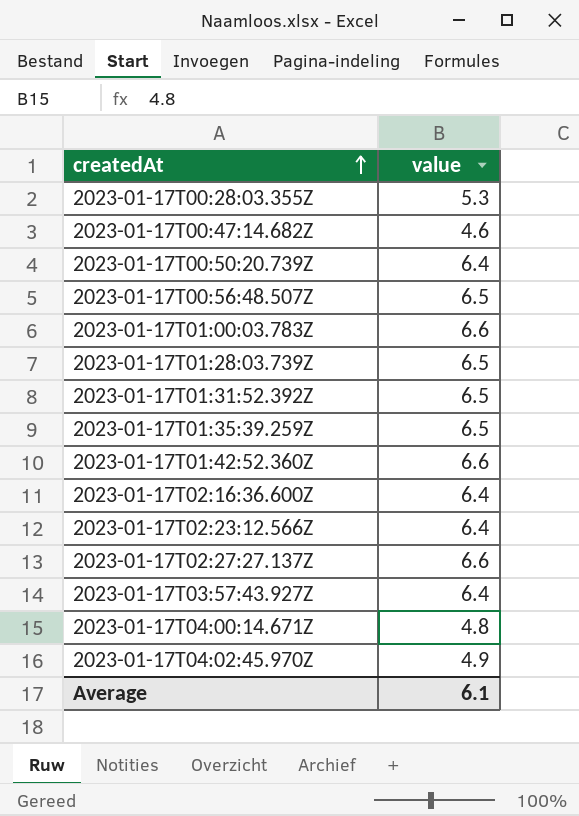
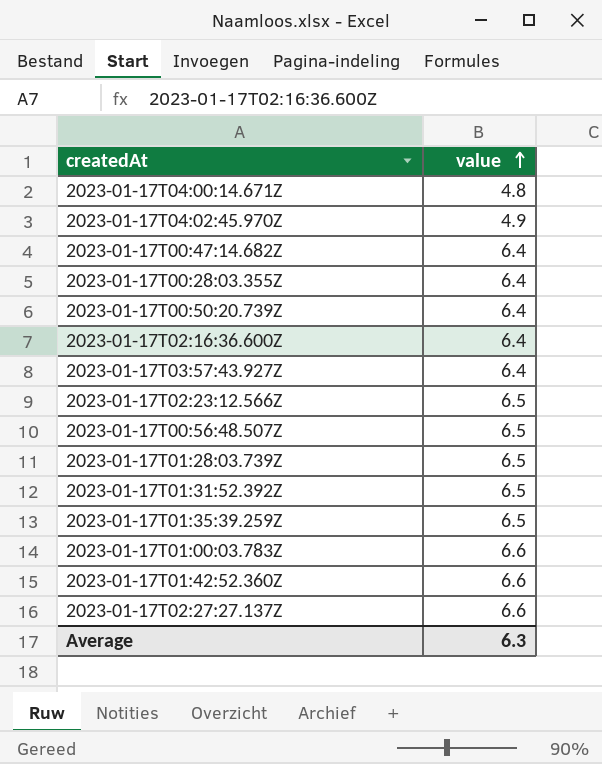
row order: createdAt ascending -> value ascending
2023-01-17T00:47:14.682Z | value: 4.6 -> 6.4
2023-01-17T00:28:03.355Z | value: 5.3 -> 6.4
2023-01-17T02:23:12.566Z | value: 6.4 -> 6.5
Average | value: 6.1 -> 6.3

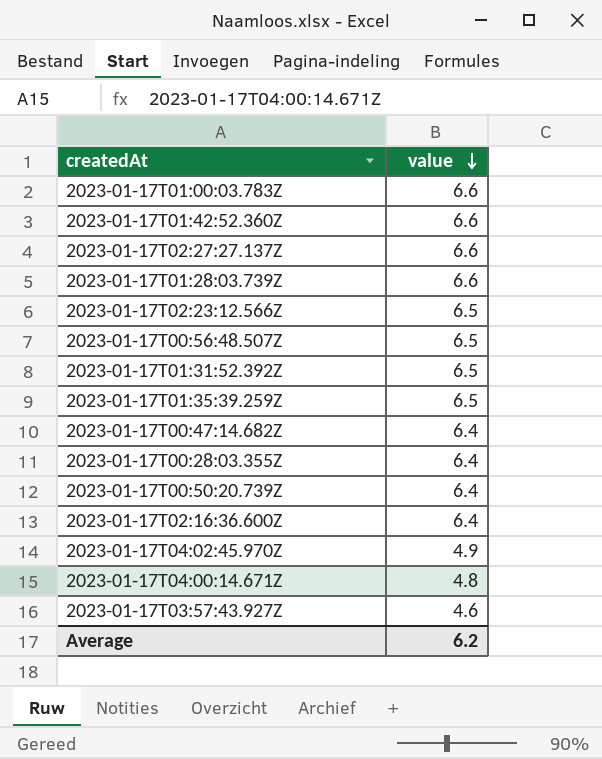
row order: value ascending -> value descending
2023-01-17T01:28:03.739Z | value: 6.5 -> 6.6
2023-01-17T03:57:43.927Z | value: 6.4 -> 4.6
Average | value: 6.3 -> 6.2

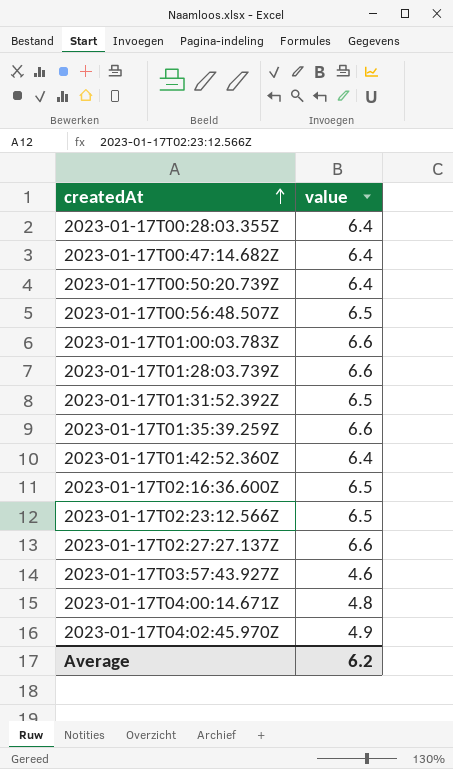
row order: value descending -> createdAt ascending
2023-01-17T01:35:39.259Z | value: 6.5 -> 6.6
2023-01-17T01:42:52.360Z | value: 6.6 -> 6.4
2023-01-17T02:16:36.600Z | value: 6.4 -> 6.5

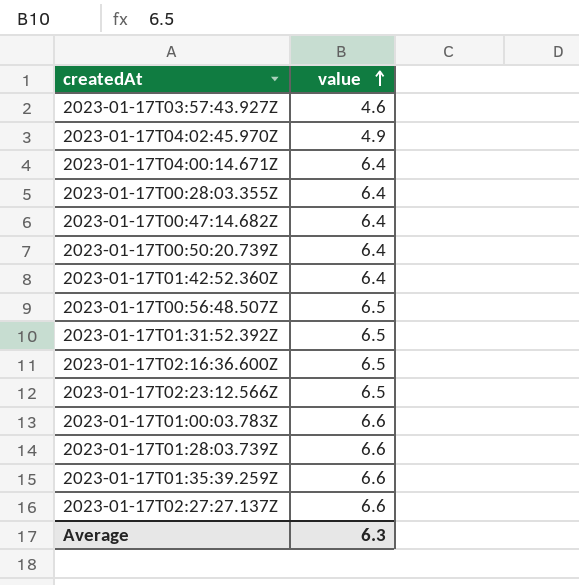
row order: createdAt ascending -> value ascending
2023-01-17T04:00:14.671Z | value: 4.8 -> 6.4
Average | value: 6.2 -> 6.3

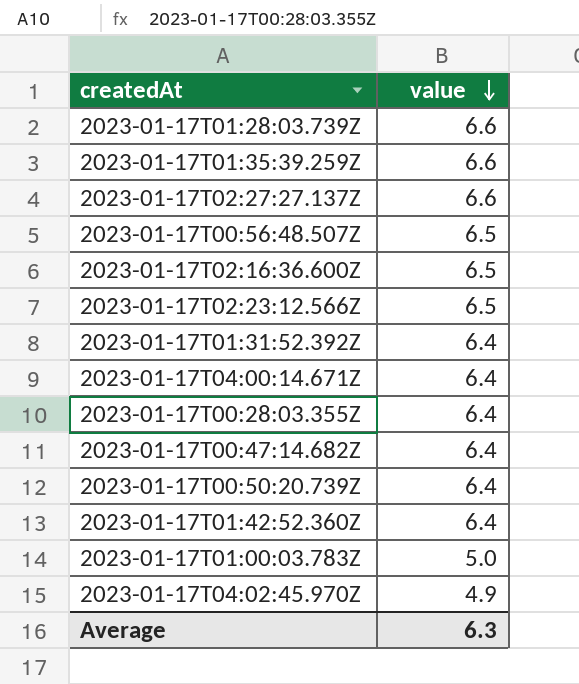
row order: value ascending -> value descending
row 2023-01-17T03:57:43.927Z: 4.6 -> none
2023-01-17T01:31:52.392Z | value: 6.5 -> 6.4
2023-01-17T01:00:03.783Z | value: 6.6 -> 5.0

